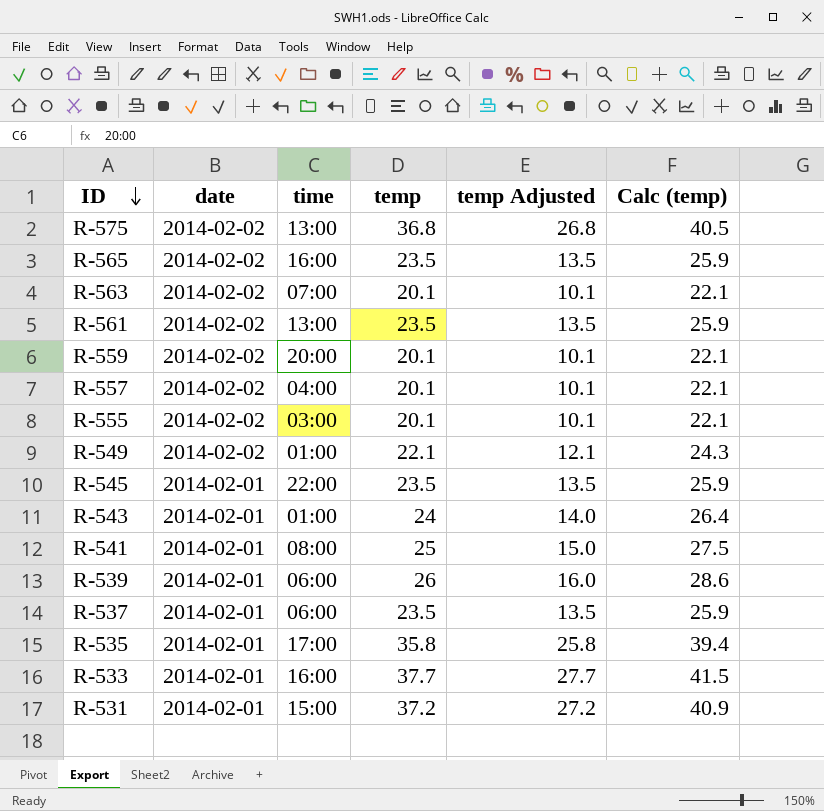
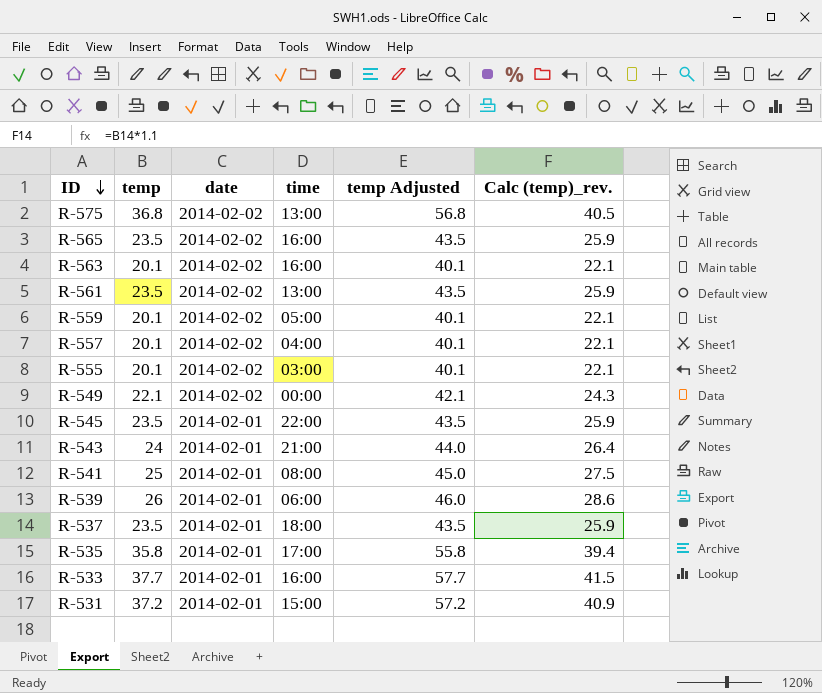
column temp | position: 4 -> 2
column temp Adjusted | formula: [temp] - 10 -> [temp] + 20
column name: Calc (temp) -> Calc (temp)_rev.
R-563 | time: 07:00 -> 16:00
R-559 | time: 20:00 -> 05:00
R-549 | time: 01:00 -> 00:00
R-543 | time: 01:00 -> 21:00
R-537 | time: 06:00 -> 18:00

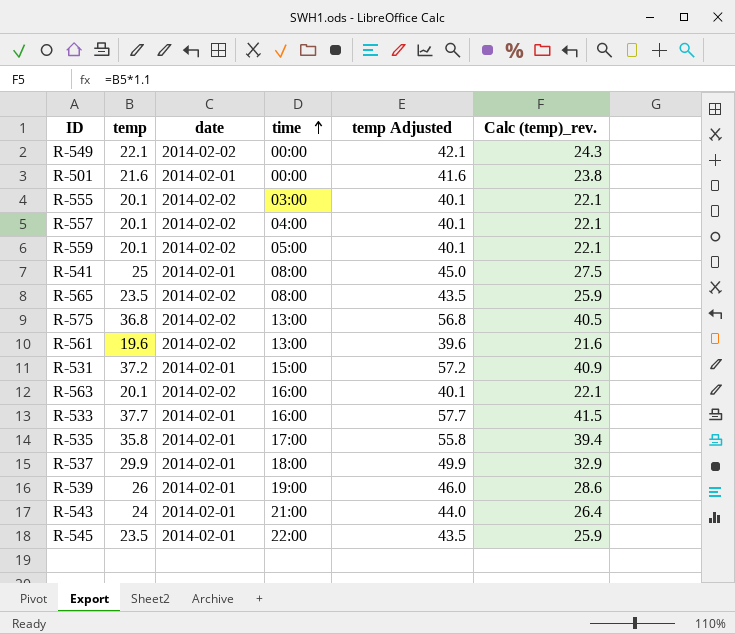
row order: ID descending -> time ascending
row R-501: none -> 21.6 | 2014-02-01 | 00:00 | 41.6 | 23.8
R-565 | time: 16:00 -> 08:00
R-561 | temp: 23.5 -> 19.6
R-561 | temp Adjusted: 43.5 -> 39.6
R-561 | Calc (temp)_rev.: 25.9 -> 21.6
R-537 | temp: 23.5 -> 29.9
R-537 | temp Adjusted: 43.5 -> 49.9
R-537 | Calc (temp)_rev.: 25.9 -> 32.9
R-539 | time: 06:00 -> 19:00

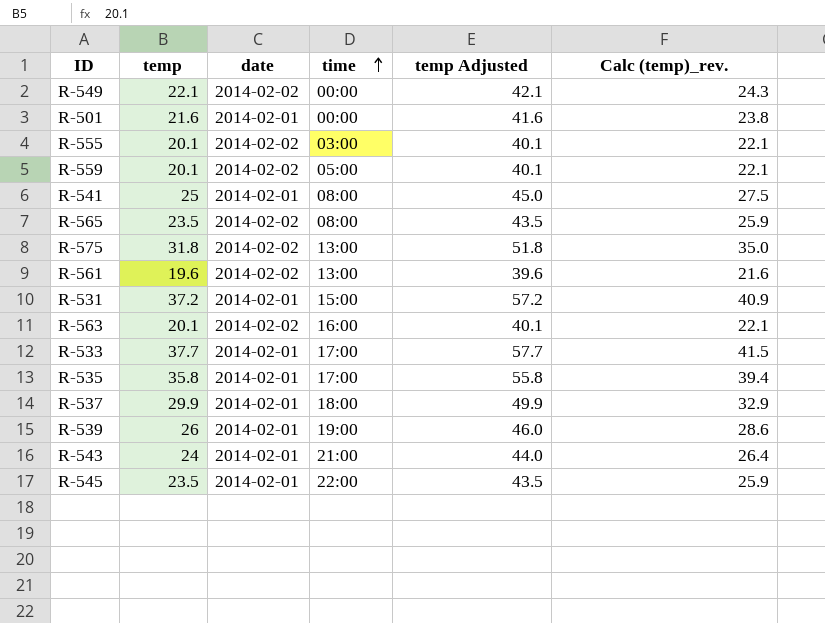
row R-557: 20.1 | 2014-02-02 | 04:00 | 40.1 | 22.1 -> none
R-575 | temp: 36.8 -> 31.8
R-575 | temp Adjusted: 56.8 -> 51.8
R-575 | Calc (temp)_rev.: 40.5 -> 35.0
R-533 | time: 16:00 -> 17:00

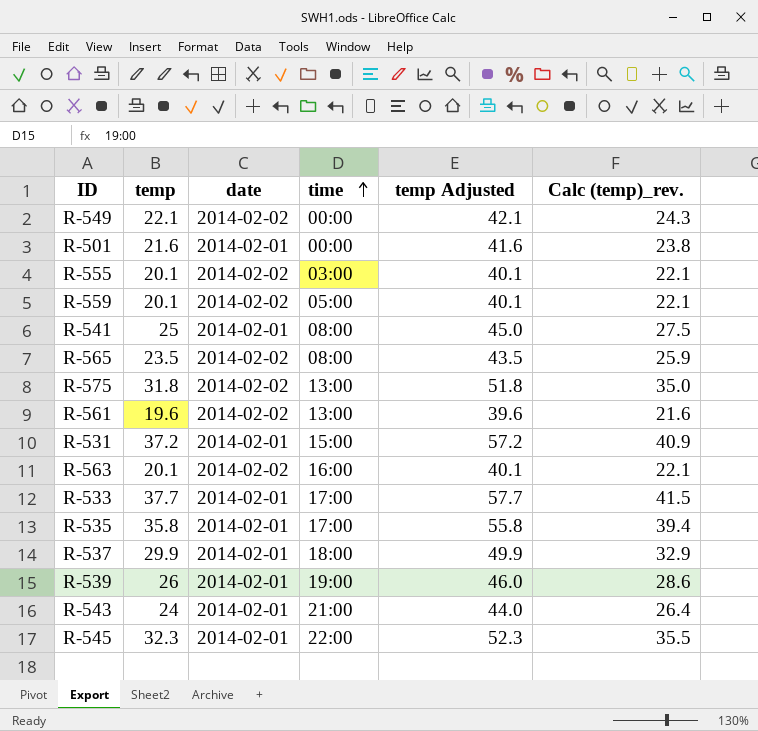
R-545 | temp: 23.5 -> 32.3
R-545 | temp Adjusted: 43.5 -> 52.3
R-545 | Calc (temp)_rev.: 25.9 -> 35.5

